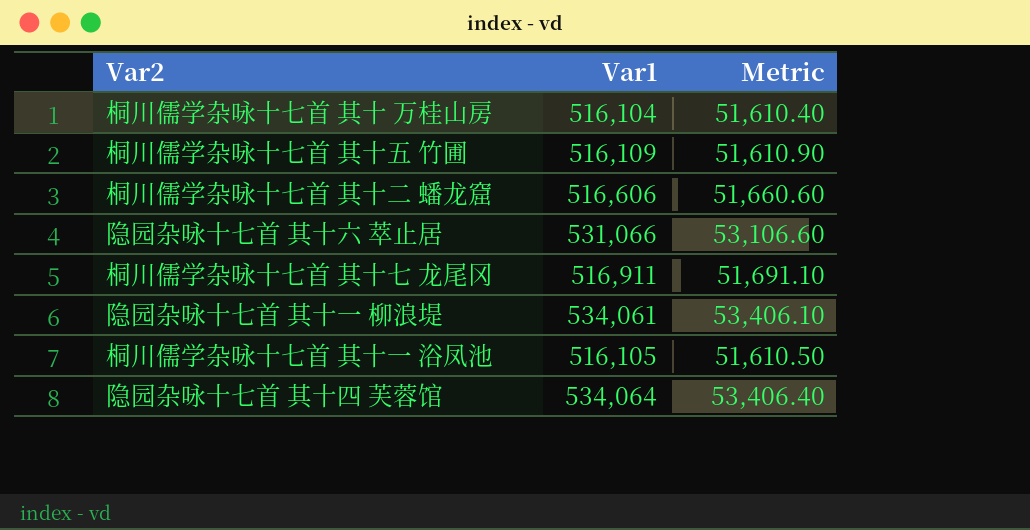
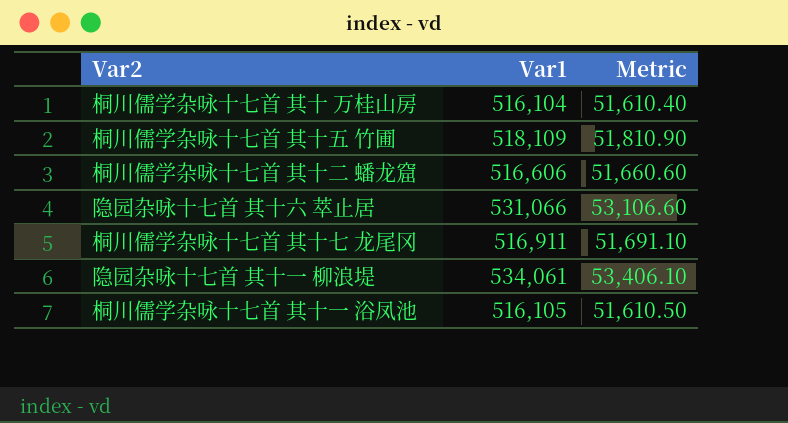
row 隐园杂咏十七首 其十四 芙蓉馆: 534,064 | 53,406.40 -> none
桐川儒学杂咏十七首 其十五 竹圃 | Var1: 516,109 -> 518,109
桐川儒学杂咏十七首 其十五 竹圃 | Metric: 51,610.90 -> 51,810.90

